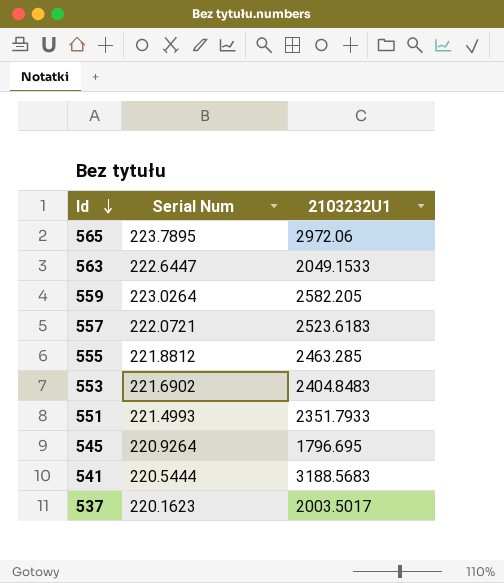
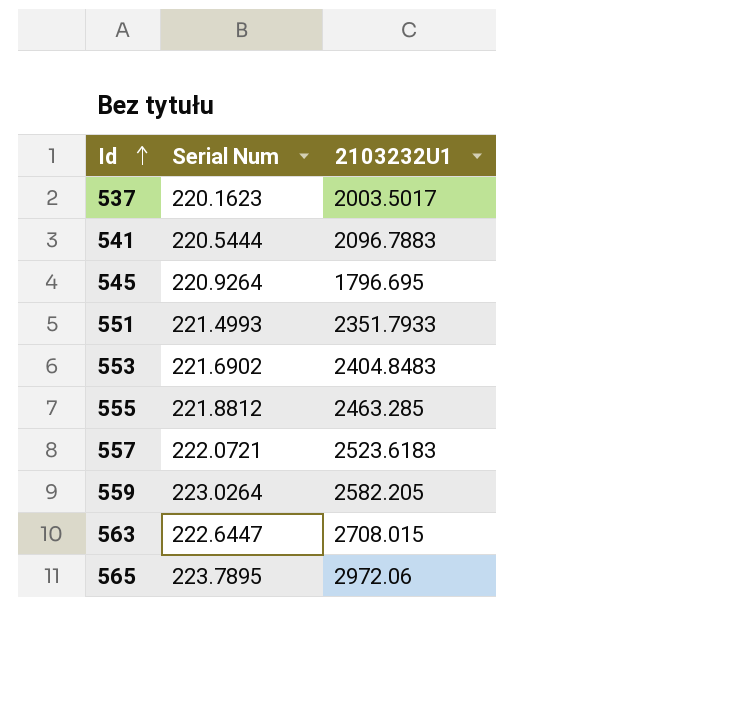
row order: Id descending -> Id ascending
541 | 2103232U1: 3188.5683 -> 2096.7883
563 | 2103232U1: 2049.1533 -> 2708.015

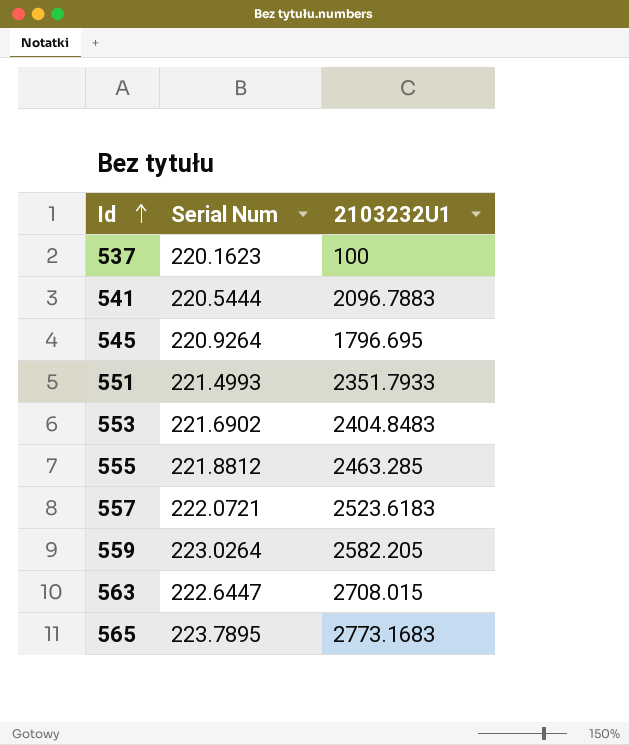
537 | 2103232U1: 2003.5017 -> 100
565 | 2103232U1: 2972.06 -> 2773.1683

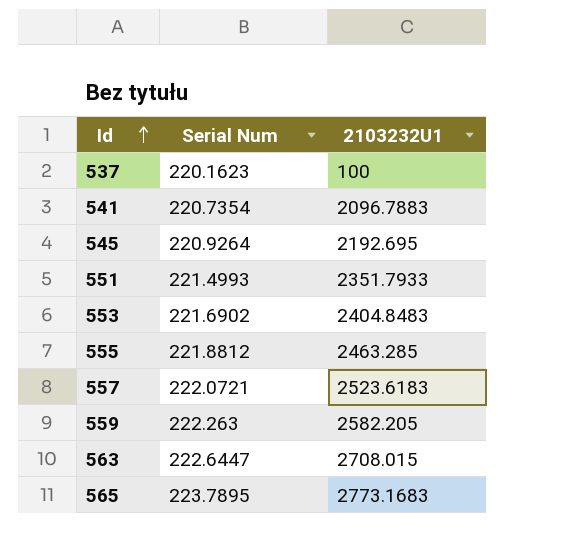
541 | Serial Num: 220.5444 -> 220.7354
545 | 2103232U1: 1796.695 -> 2192.695
559 | Serial Num: 223.0264 -> 222.263

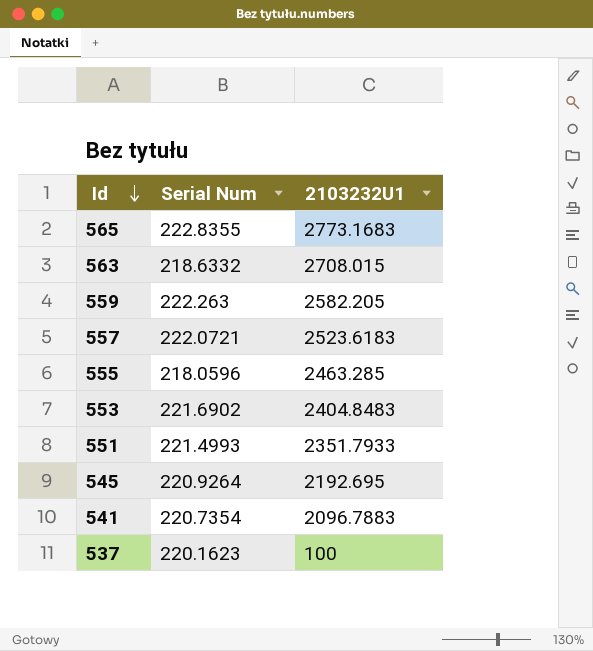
row order: Id ascending -> Id descending
565 | Serial Num: 223.7895 -> 222.8355
563 | Serial Num: 222.6447 -> 218.6332
555 | Serial Num: 221.8812 -> 218.0596

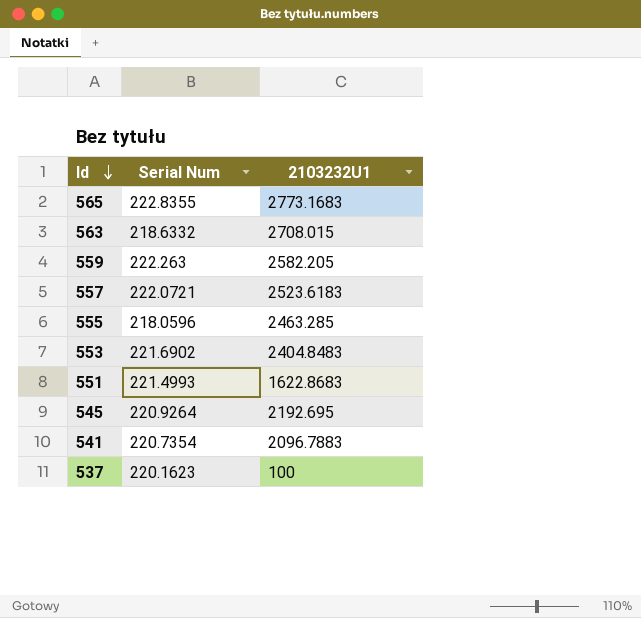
551 | 2103232U1: 2351.7933 -> 1622.8683

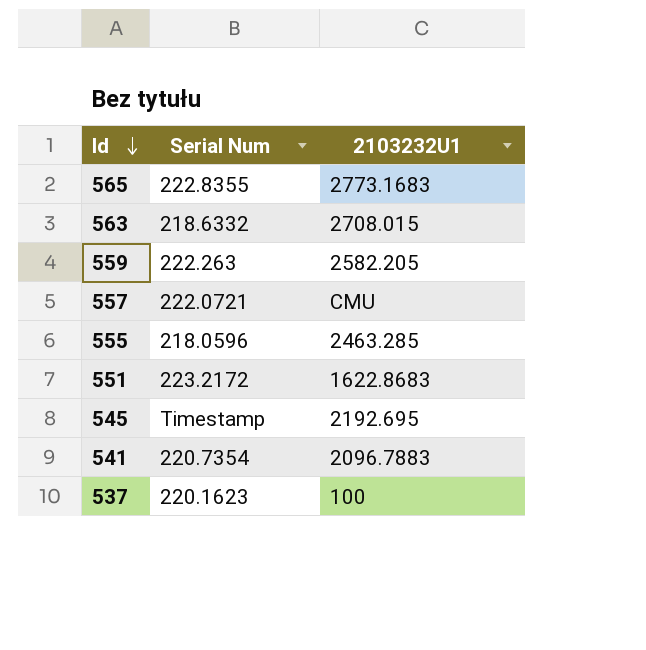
row 553: 221.6902 | 2404.8483 -> none
557 | 2103232U1: 2523.6183 -> CMU
551 | Serial Num: 221.4993 -> 223.2172
545 | Serial Num: 220.9264 -> Timestamp

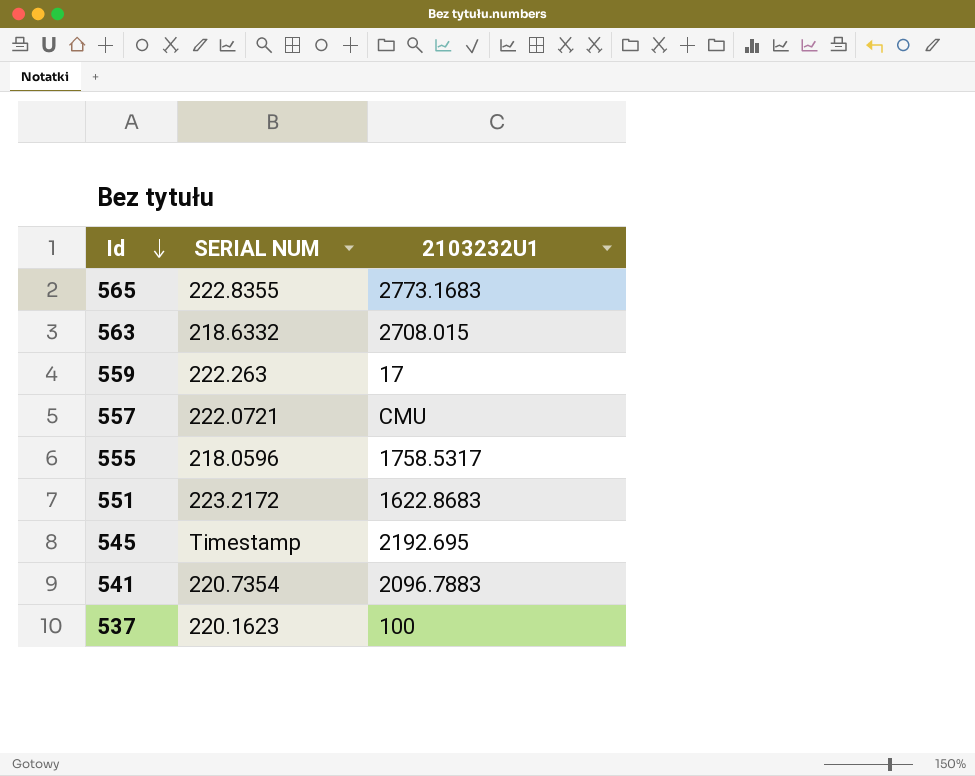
column name: Serial Num -> SERIAL NUM
559 | 2103232U1: 2582.205 -> 17
555 | 2103232U1: 2463.285 -> 1758.5317

